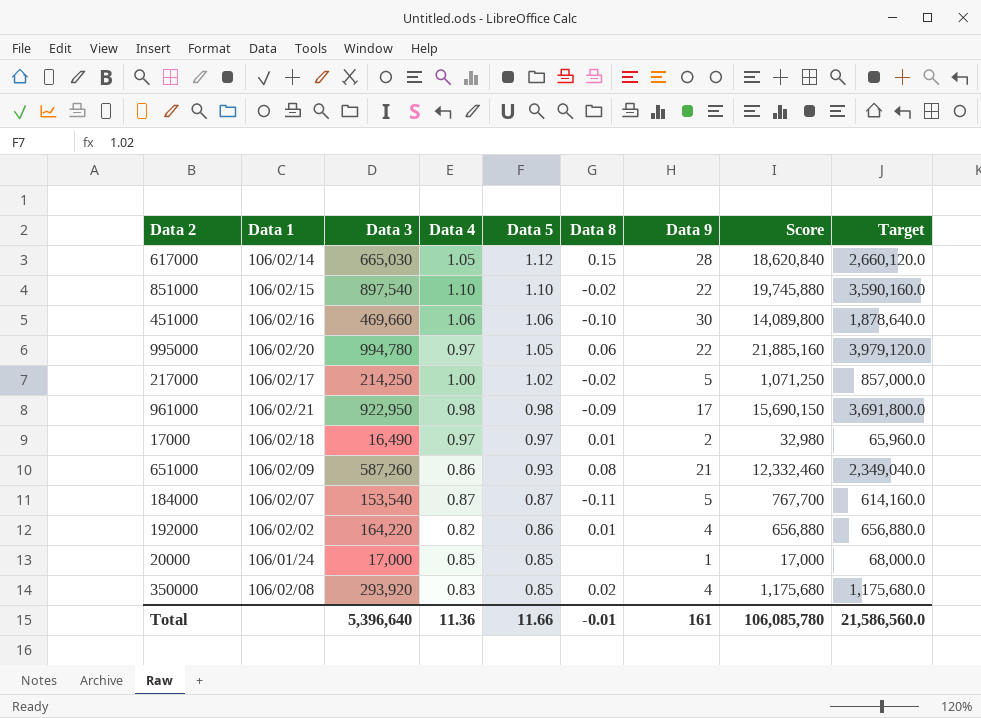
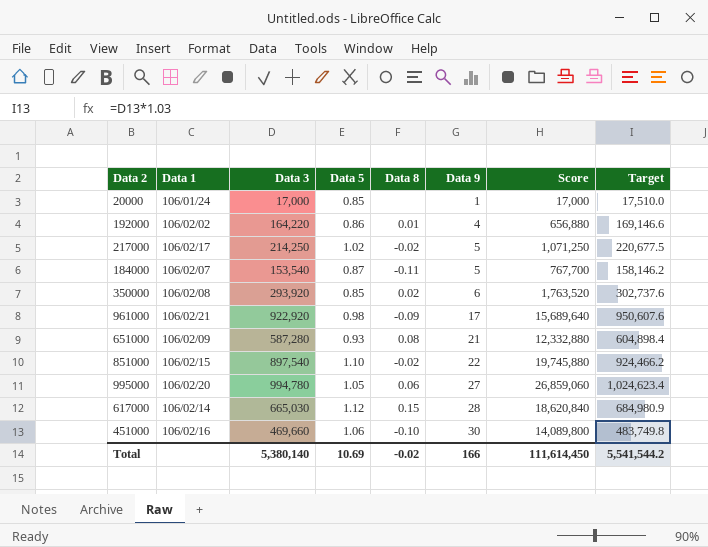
row order: Data 5 descending -> Data 9 ascending
column Data 4 | position: 4 -> none
column Target | formula: [Data 3] * 4 -> [Data 3] * 1.03
row 17000: 106/02/18 | 16,490 | 0.97 | 0.97 | 0.01 | 2 | 32,980 | 65,960.0 -> none
350000 | Data 9: 4 -> 6
350000 | Score: 1,175,680 -> 1,763,520
961000 | Data 3: 922,950 -> 922,920
961000 | Score: 15,690,150 -> 15,689,640
651000 | Data 3: 587,260 -> 587,280
651000 | Score: 12,332,460 -> 12,332,880
995000 | Data 9: 22 -> 27
995000 | Score: 21,885,160 -> 26,859,060
Total | Data 3: 5,396,640 -> 5,380,140
Total | Data 5: 11.66 -> 10.69
Total | Data 8: -0.01 -> -0.02
Total | Data 9: 161 -> 166
Total | Score: 106,085,780 -> 111,614,450
Total | Target: 21,586,560.0 -> 5,541,544.2

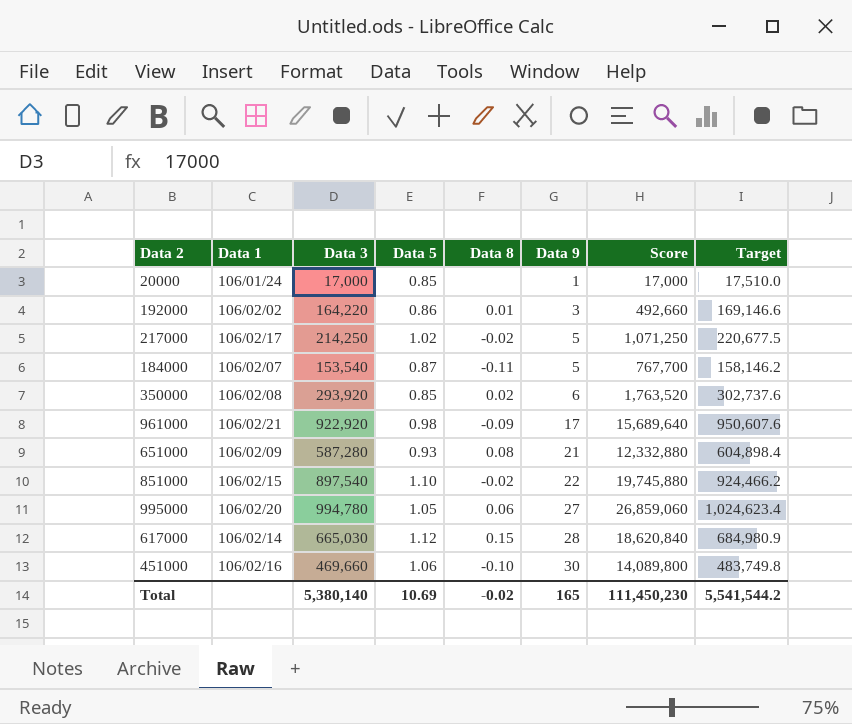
192000 | Data 9: 4 -> 3
192000 | Score: 656,880 -> 492,660
Total | Data 9: 166 -> 165
Total | Score: 111,614,450 -> 111,450,230

